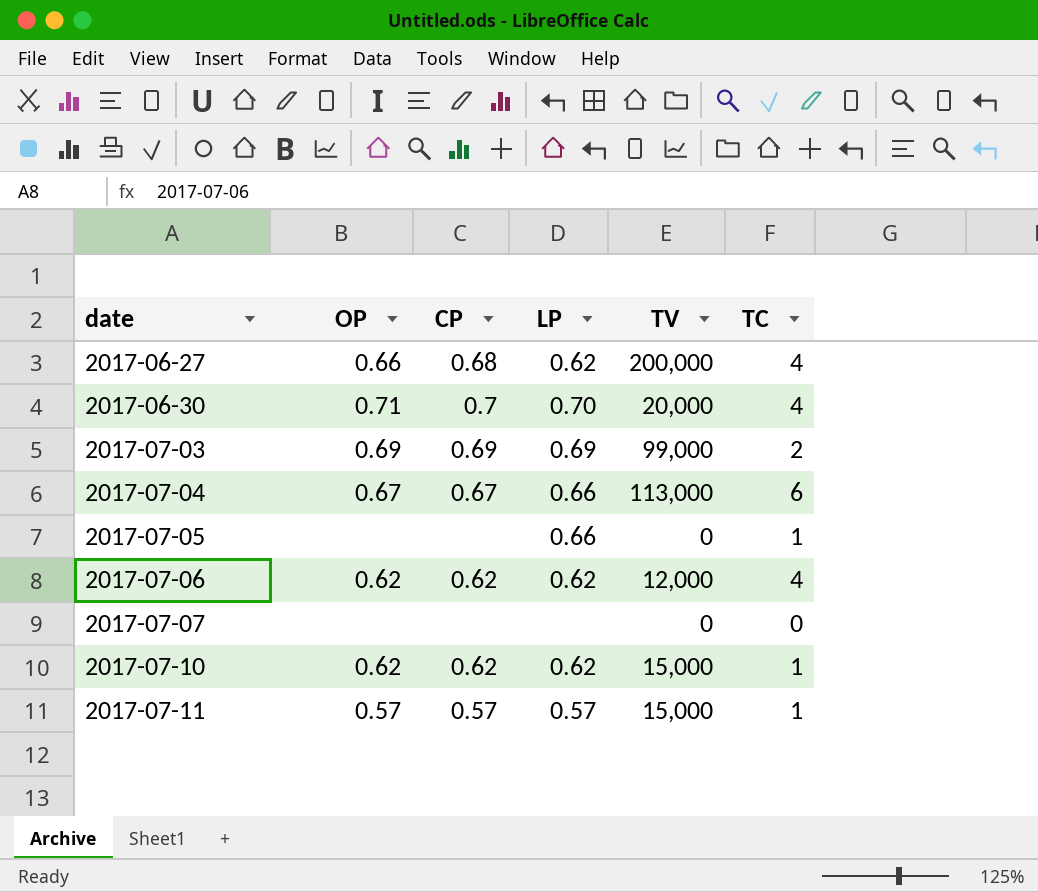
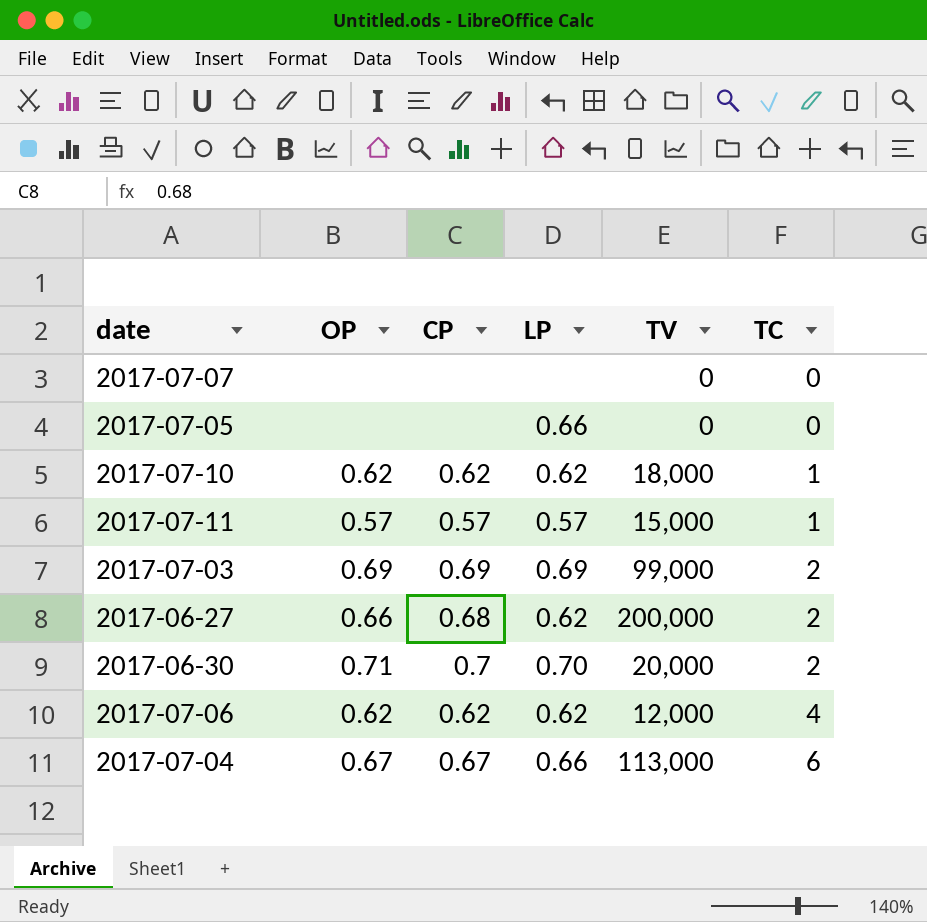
row order: date ascending -> TC ascending
2017-07-05 | TC: 1 -> 0
2017-07-10 | TV: 15,000 -> 18,000
2017-06-27 | TC: 4 -> 2
2017-06-30 | TC: 4 -> 2

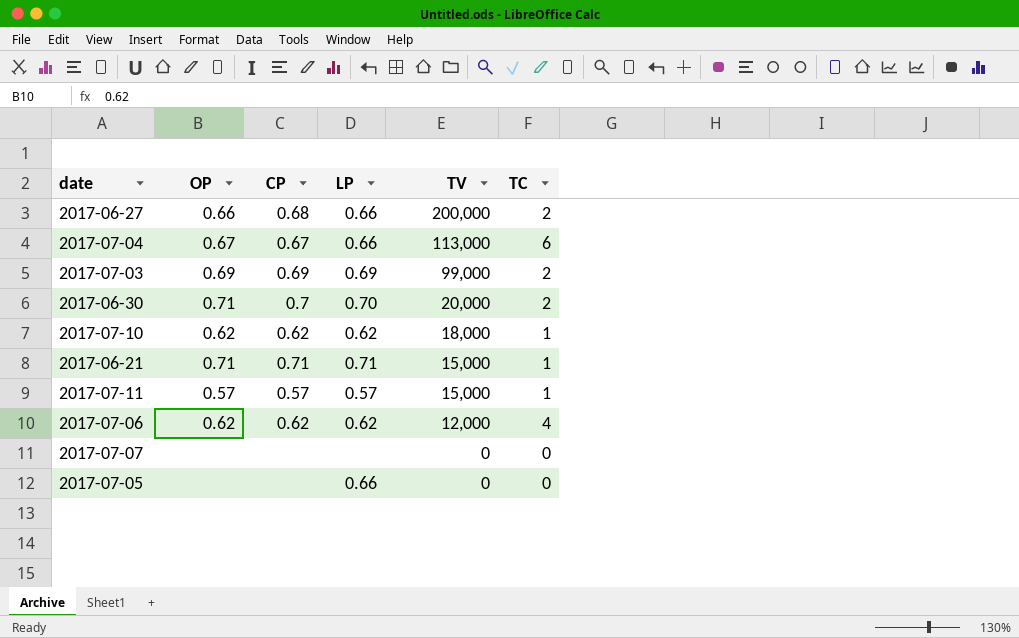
row order: TC ascending -> TV descending
2017-06-27 | LP: 0.62 -> 0.66
row 2017-06-21: none -> 0.71 | 0.71 | 0.71 | 15,000 | 1

